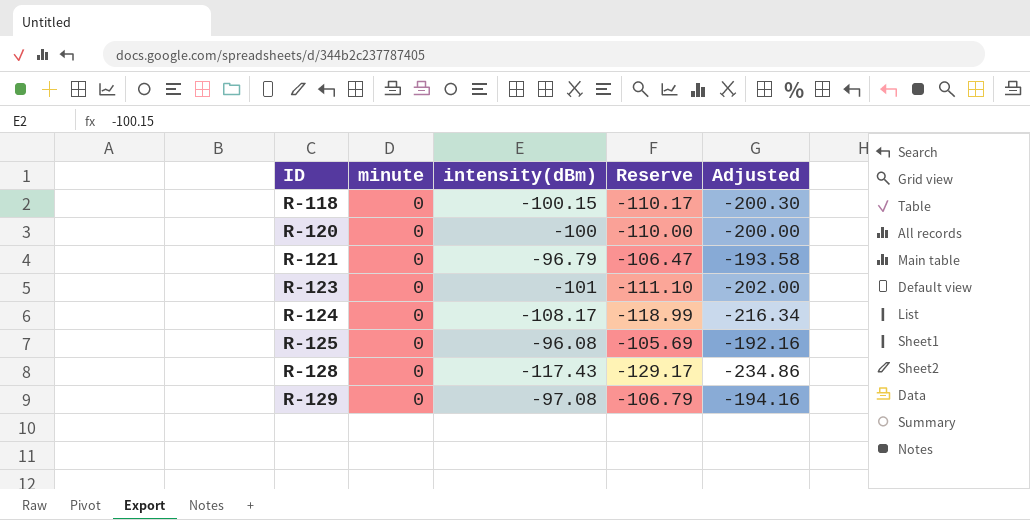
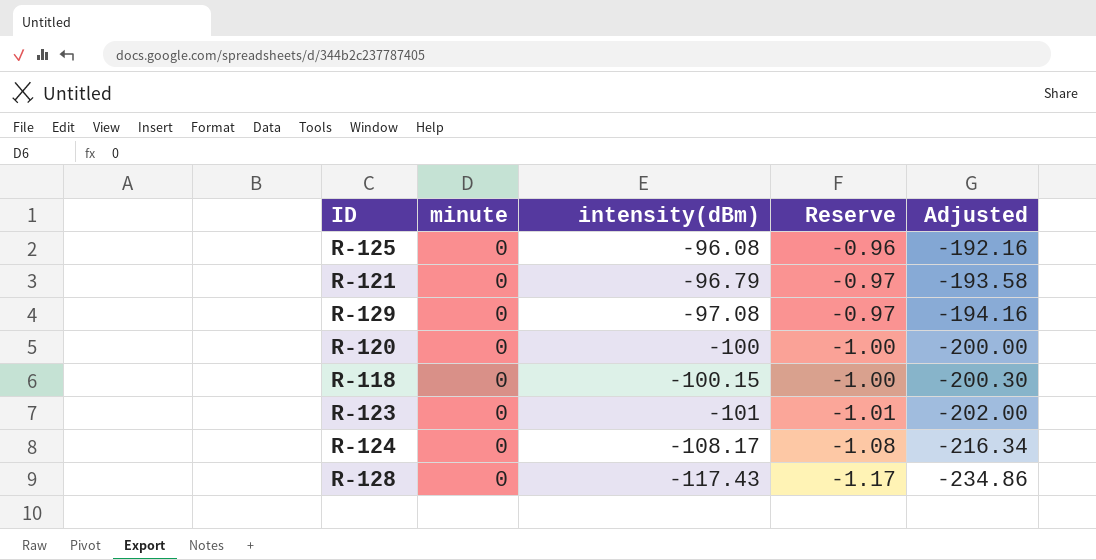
row order: ID ascending -> intensity(dBm) descending
column Reserve | formula: [intensity(dBm)] * 1.1 -> [intensity(dBm)] * 0.01

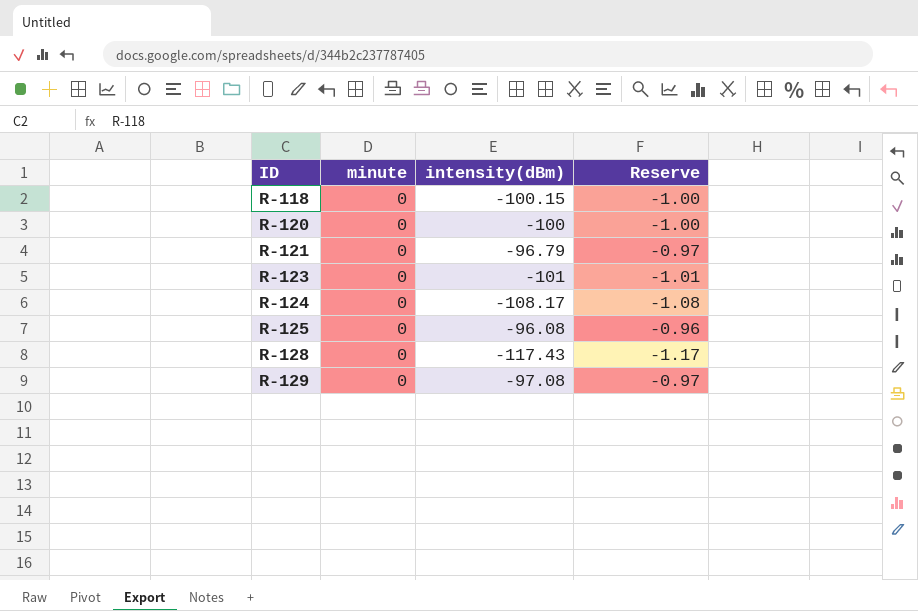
row order: intensity(dBm) descending -> ID ascending
column Adjusted | formula: [intensity(dBm)] * 2 -> none

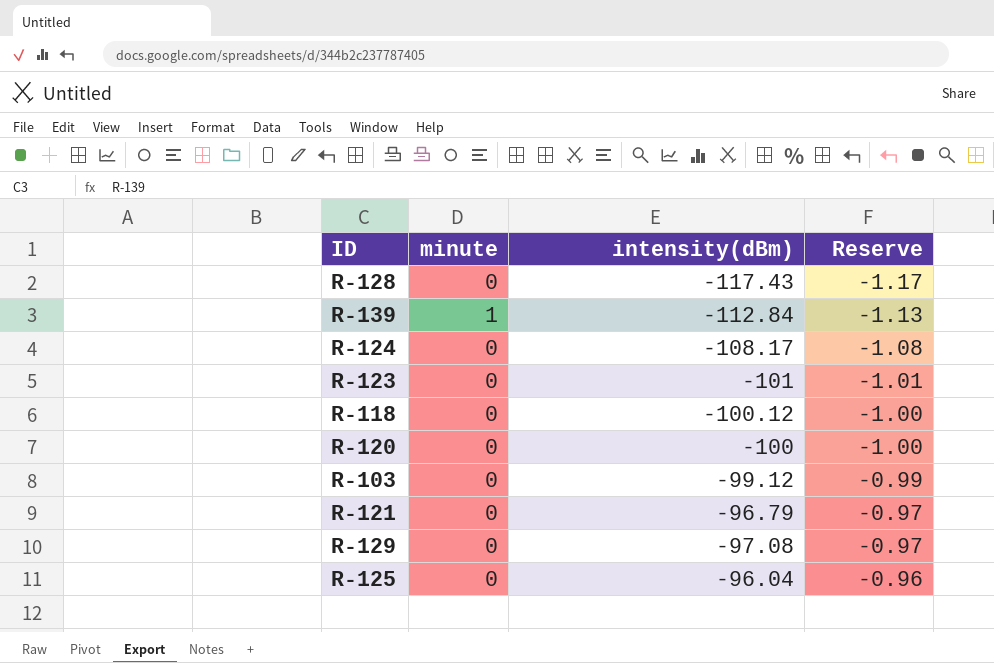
row order: ID ascending -> Reserve ascending
row R-139: none -> 1 | -112.84 | -1.13
R-118 | intensity(dBm): -100.15 -> -100.12
row R-103: none -> 0 | -99.12 | -0.99
R-125 | intensity(dBm): -96.08 -> -96.04

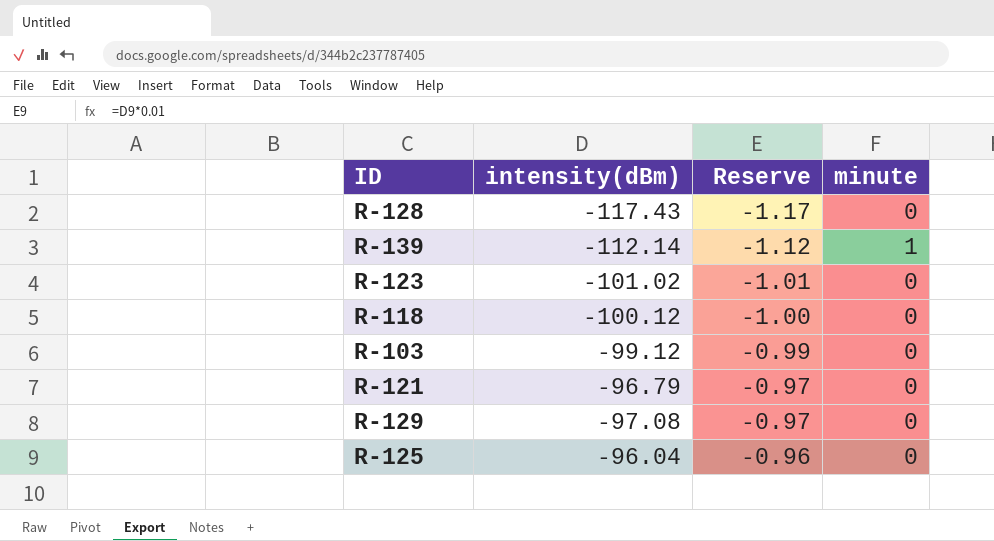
column minute | position: 2 -> 4
row R-124: 0 | -108.17 | -1.08 -> none
row R-120: 0 | -100 | -1.00 -> none
R-139 | intensity(dBm): -112.84 -> -112.14
R-139 | Reserve: -1.13 -> -1.12
R-123 | intensity(dBm): -101 -> -101.02

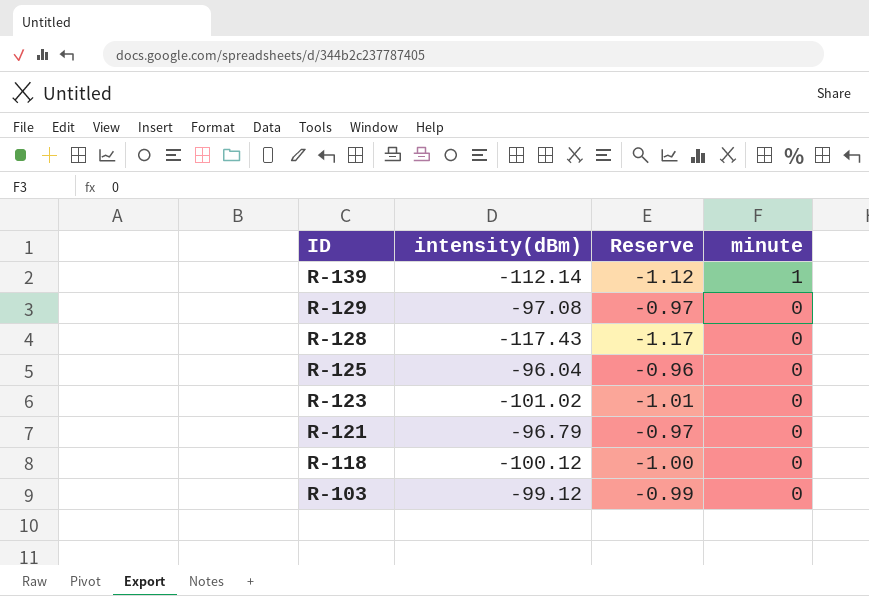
row order: Reserve ascending -> ID descending

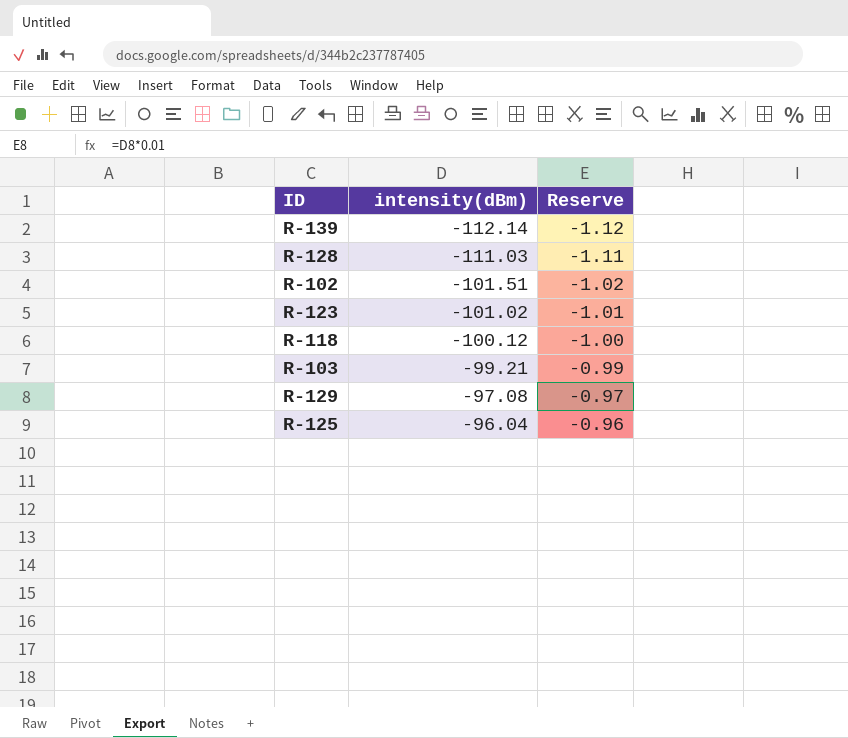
row order: ID descending -> intensity(dBm) ascending
column minute | position: 4 -> none
row R-121: -96.79 | -0.97 | 0 -> none
R-128 | intensity(dBm): -117.43 -> -111.03
R-128 | Reserve: -1.17 -> -1.11
row R-102: none -> -101.51 | -1.02
R-103 | intensity(dBm): -99.12 -> -99.21

